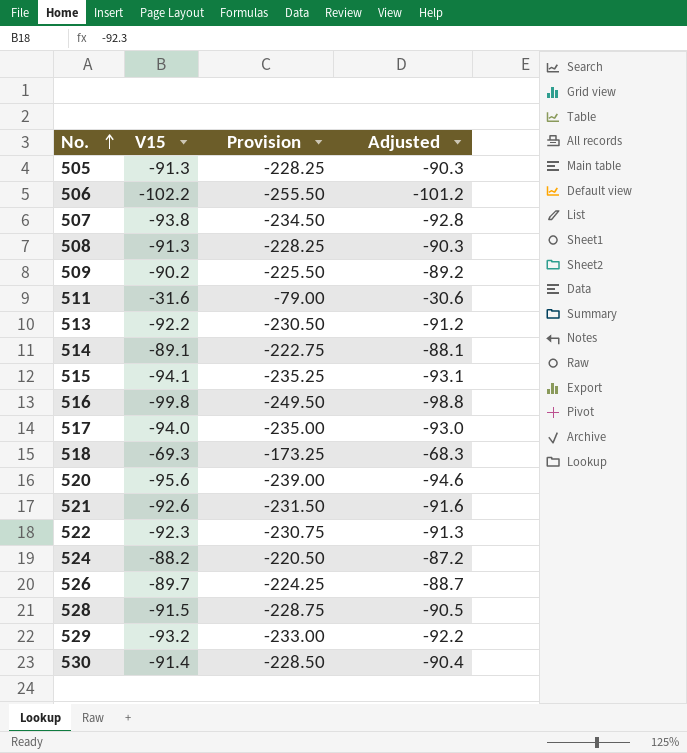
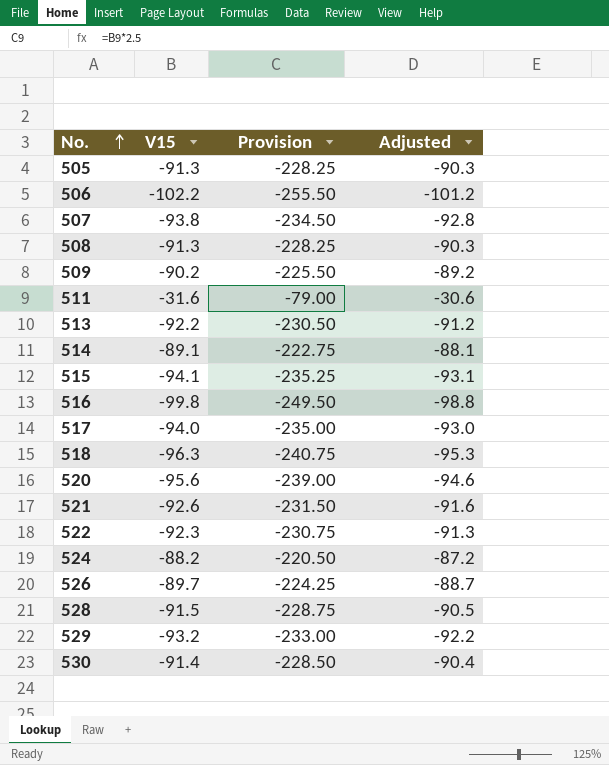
518 | V15: -69.3 -> -96.3
518 | Provision: -173.25 -> -240.75
518 | Adjusted: -68.3 -> -95.3

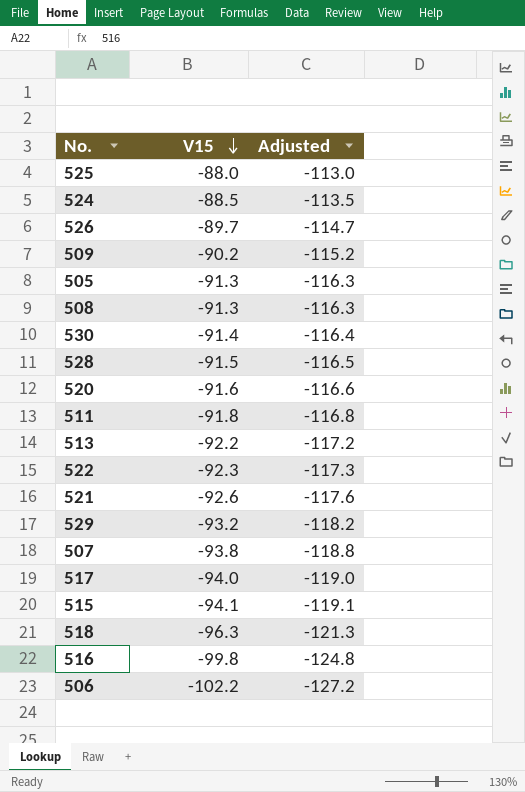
row order: No. ascending -> V15 descending
column Provision | formula: [V15] * 2.5 -> none
column Adjusted | formula: [V15] + 1 -> [V15] - 25
row 514: -89.1 | -222.75 | -88.1 -> none
row 525: none -> -88.0 | -113.0
524 | V15: -88.2 -> -88.5
520 | V15: -95.6 -> -91.6
511 | V15: -31.6 -> -91.8

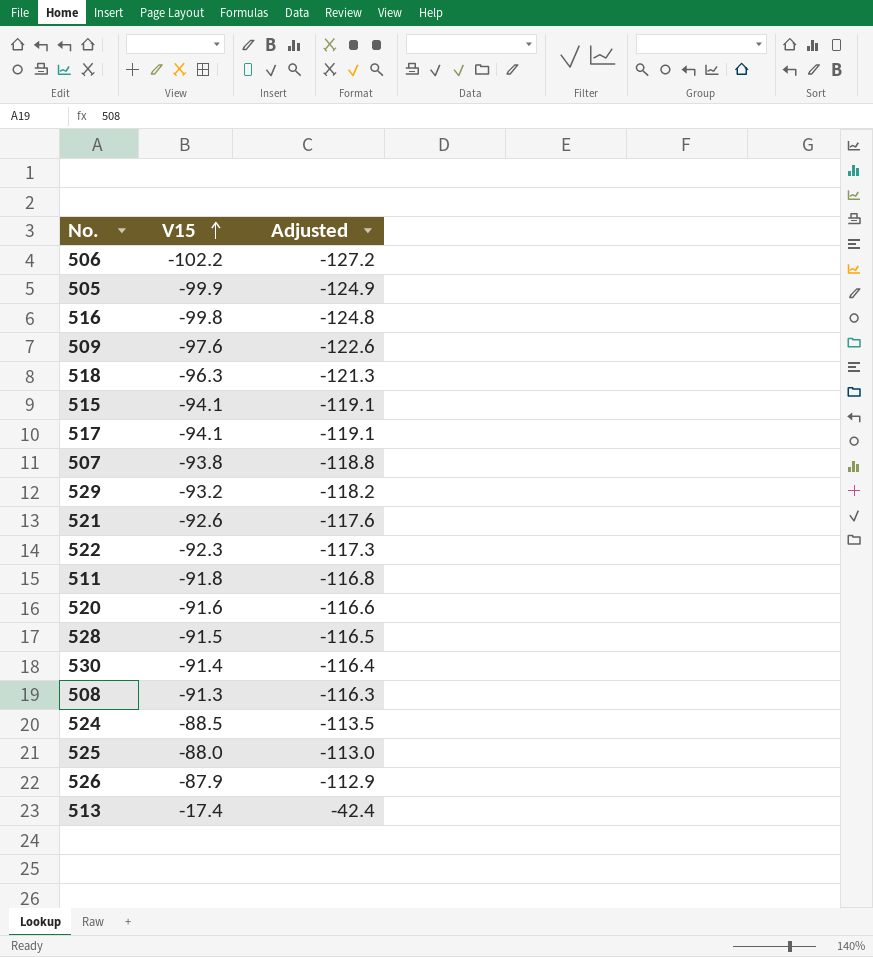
row order: V15 descending -> V15 ascending
505 | V15: -91.3 -> -99.9
505 | Adjusted: -116.3 -> -124.9
509 | V15: -90.2 -> -97.6
509 | Adjusted: -115.2 -> -122.6
517 | V15: -94.0 -> -94.1
517 | Adjusted: -119.0 -> -119.1
526 | V15: -89.7 -> -87.9
526 | Adjusted: -114.7 -> -112.9
513 | V15: -92.2 -> -17.4
513 | Adjusted: -117.2 -> -42.4

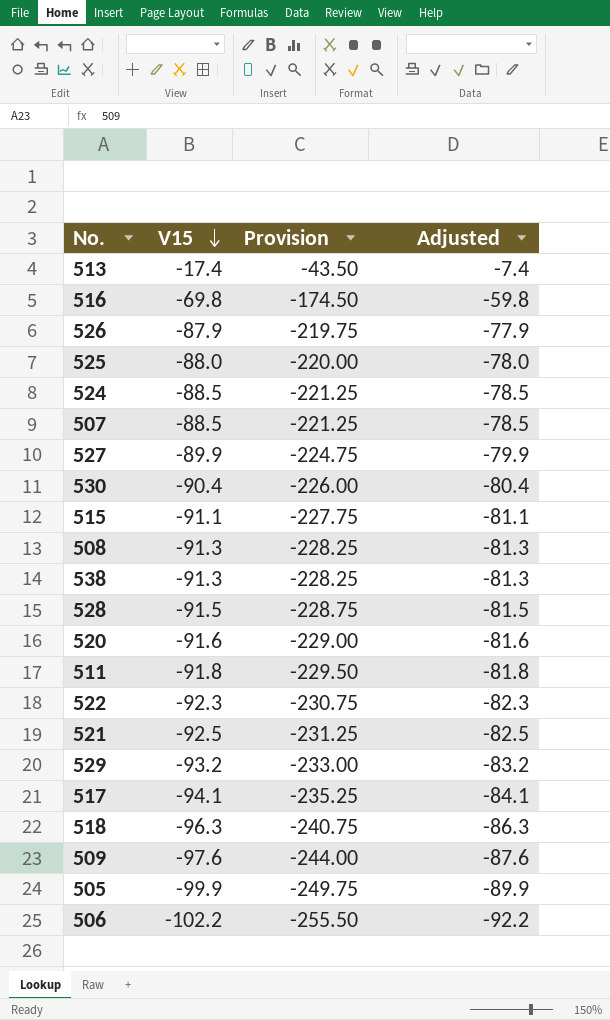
row order: V15 ascending -> V15 descending
column Provision | formula: none -> [V15] * 2.5
column Adjusted | formula: [V15] - 25 -> [V15] + 10
516 | V15: -99.8 -> -69.8
507 | V15: -93.8 -> -88.5
row 527: none -> -89.9 | -224.75 | -79.9
530 | V15: -91.4 -> -90.4
515 | V15: -94.1 -> -91.1
row 538: none -> -91.3 | -228.25 | -81.3
521 | V15: -92.6 -> -92.5

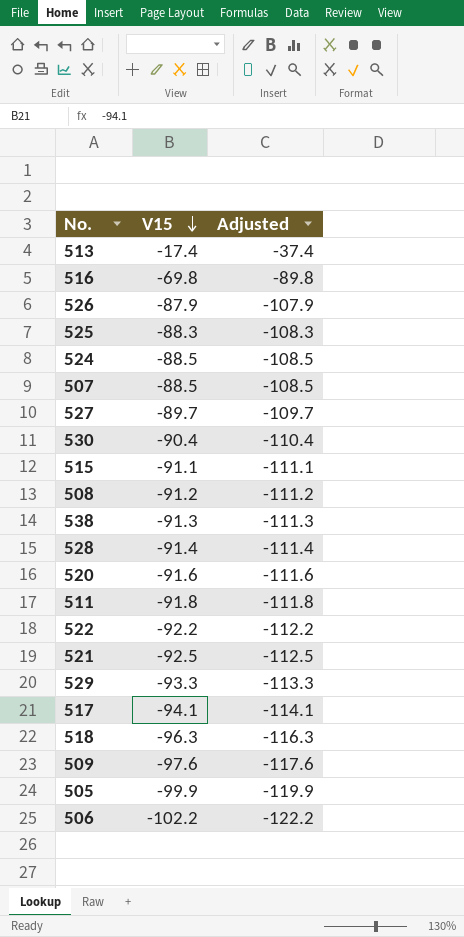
column Provision | formula: [V15] * 2.5 -> none
column Adjusted | formula: [V15] + 10 -> [V15] - 20
525 | V15: -88.0 -> -88.3
527 | V15: -89.9 -> -89.7
508 | V15: -91.3 -> -91.2
528 | V15: -91.5 -> -91.4
522 | V15: -92.3 -> -92.2
529 | V15: -93.2 -> -93.3

